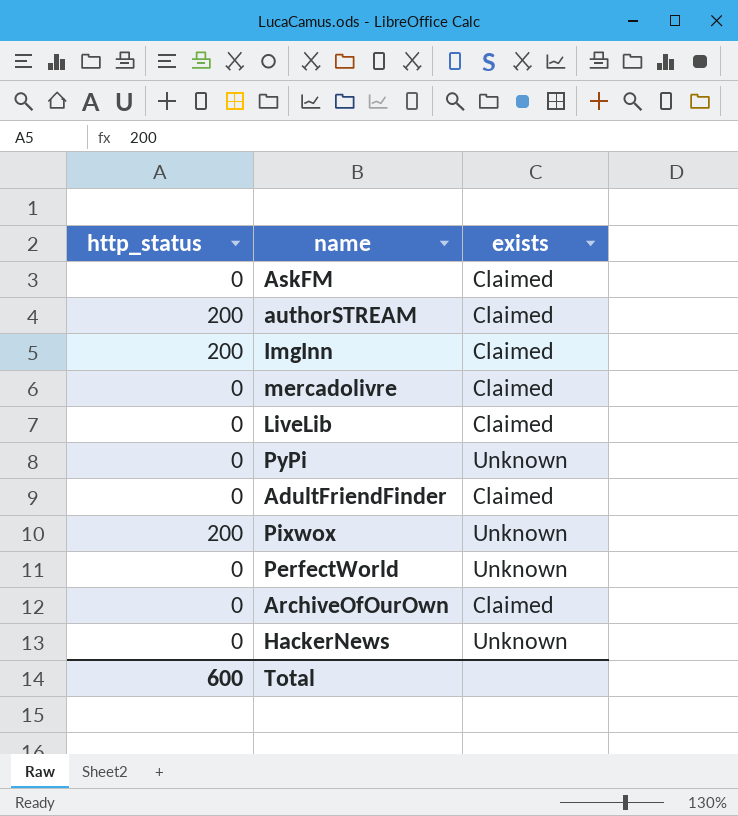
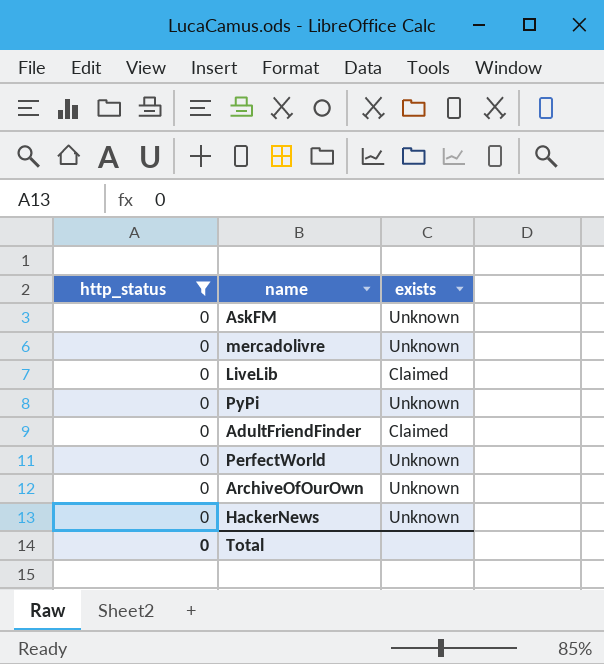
filter: none -> http_status = 0
AskFM | exists: Claimed -> Unknown
mercadolivre | exists: Claimed -> Unknown
ArchiveOfOurOwn | exists: Claimed -> Unknown
Total | http_status: 600 -> 0

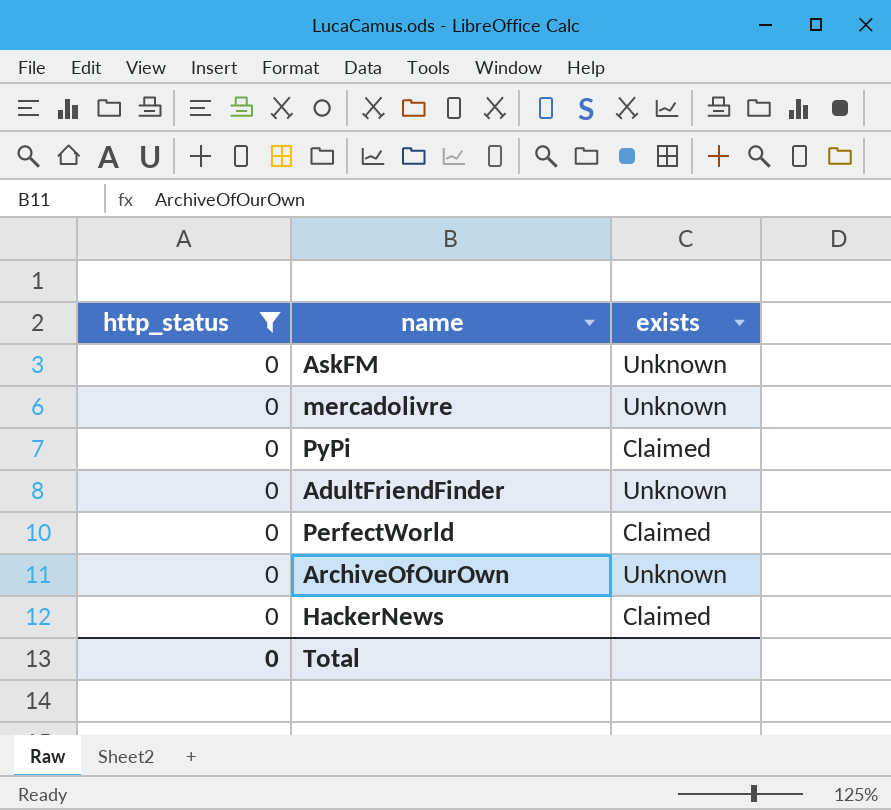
row LiveLib: 0 | Claimed -> none
PyPi | exists: Unknown -> Claimed
AdultFriendFinder | exists: Claimed -> Unknown
PerfectWorld | exists: Unknown -> Claimed
HackerNews | exists: Unknown -> Claimed

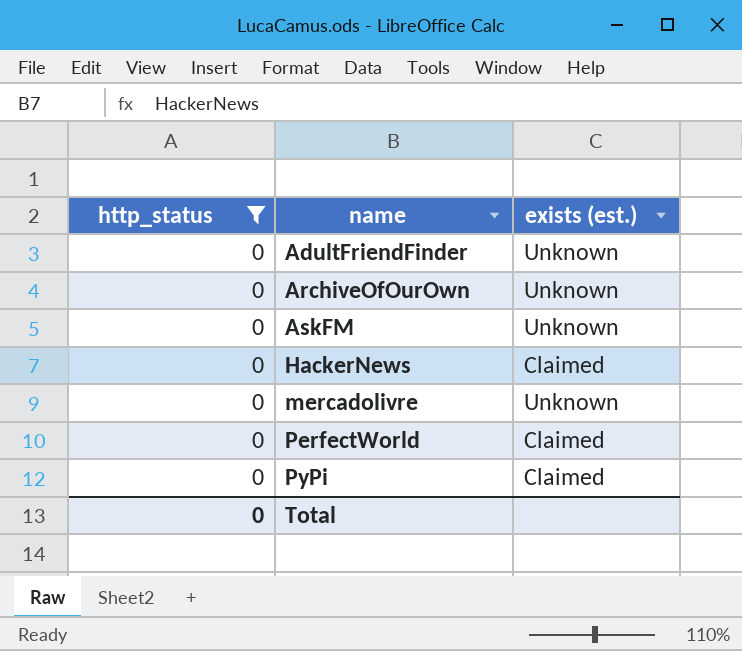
row order: none -> name ascending
column name: exists -> exists (est.)

